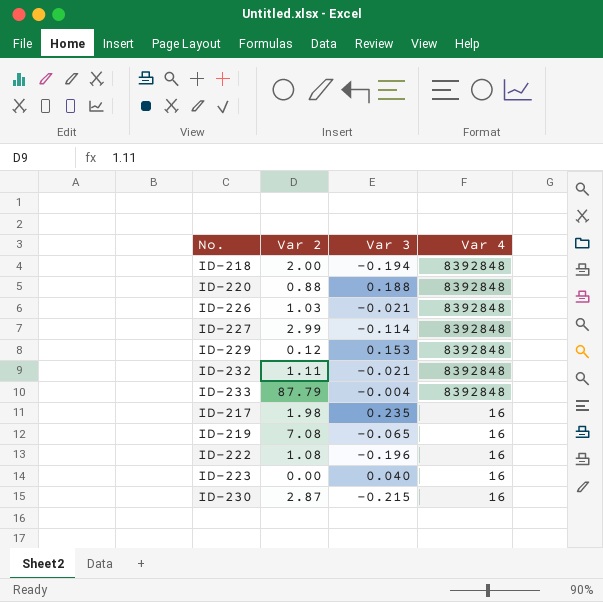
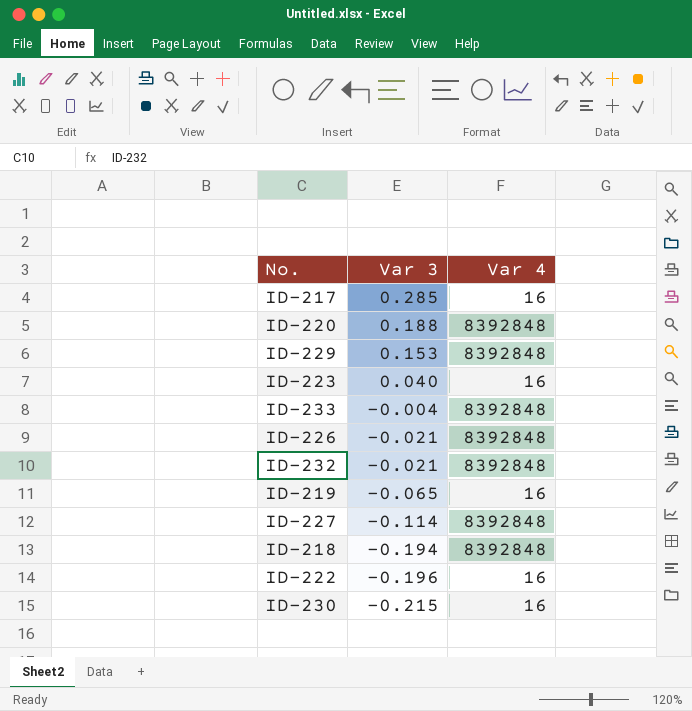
row order: Var 4 descending -> Var 3 descending
column Var 2 | position: 2 -> none
ID-217 | Var 3: 0.235 -> 0.285

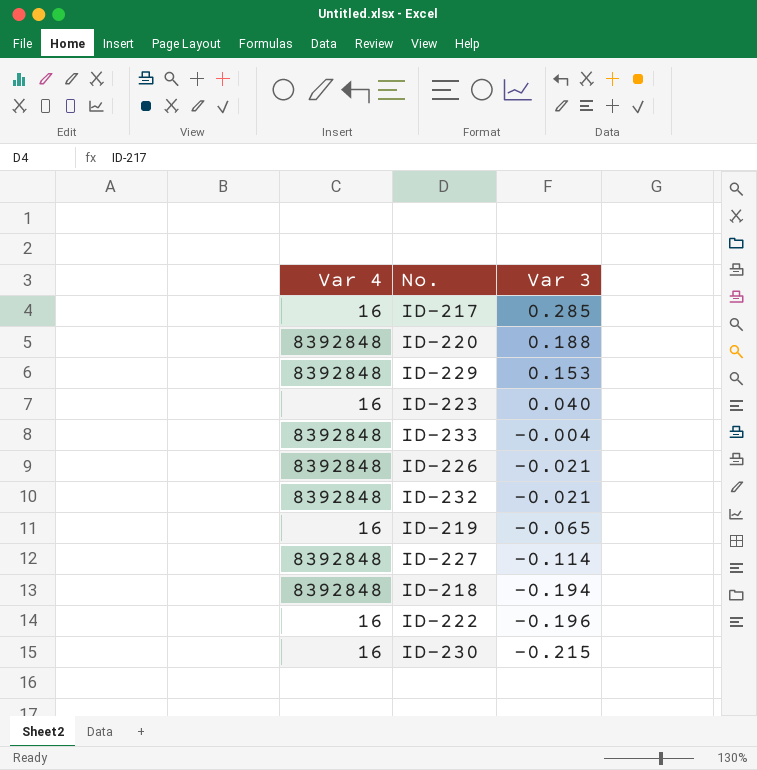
column Var 4 | position: 3 -> 1

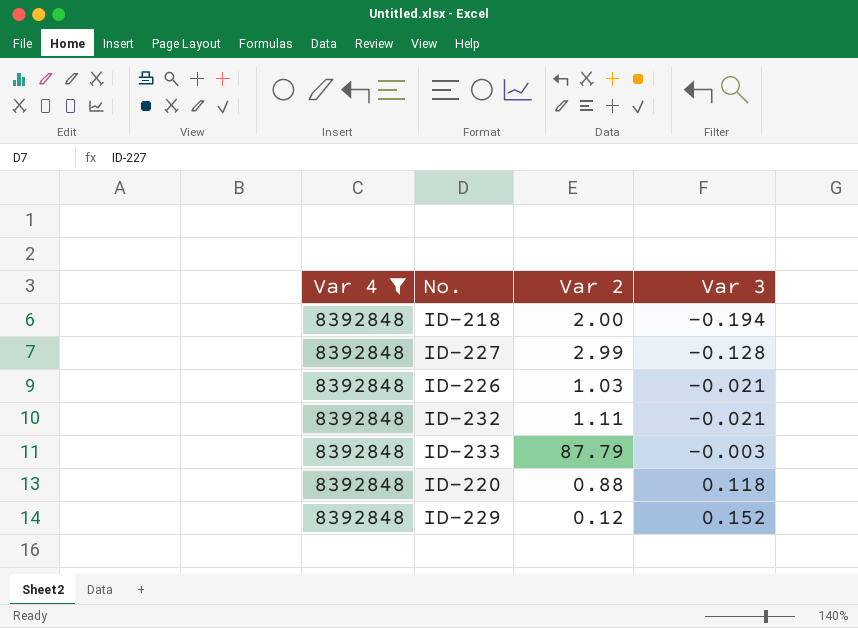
filter: none -> Var 4 = 8392848
row order: Var 3 descending -> Var 3 ascending
column Var 2 | position: none -> 3
ID-227 | Var 3: -0.114 -> -0.128
ID-233 | Var 3: -0.004 -> -0.003
ID-220 | Var 3: 0.188 -> 0.118
ID-229 | Var 3: 0.153 -> 0.152

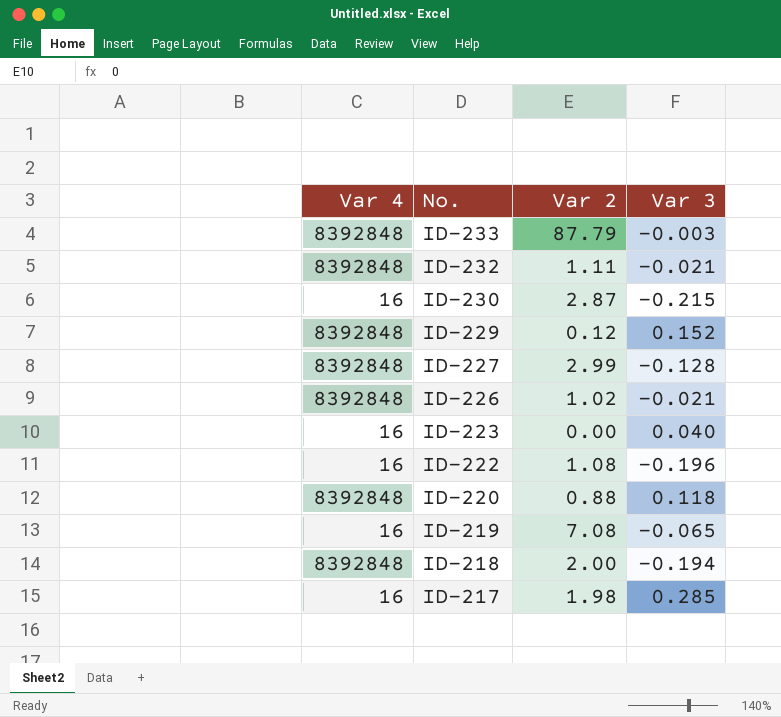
filter: Var 4 = 8392848 -> none
row order: Var 3 ascending -> No. descending
ID-226 | Var 2: 1.03 -> 1.02

